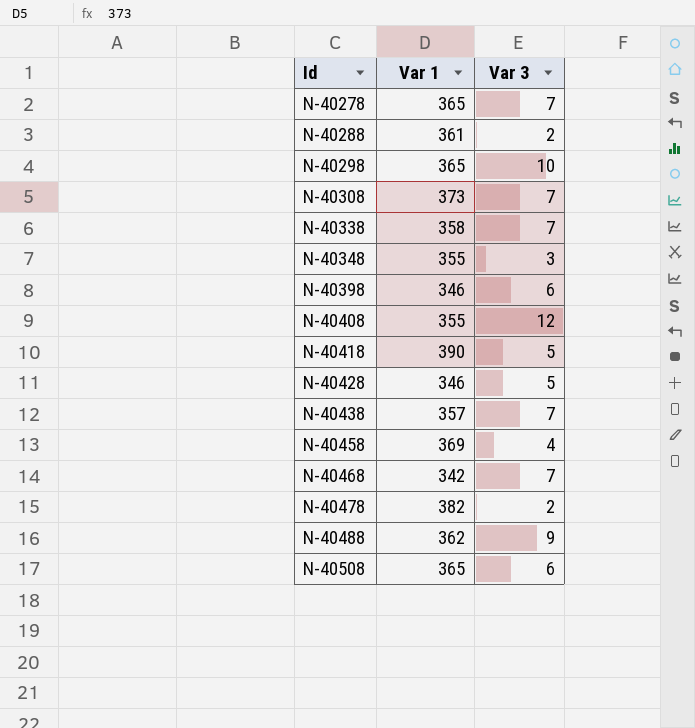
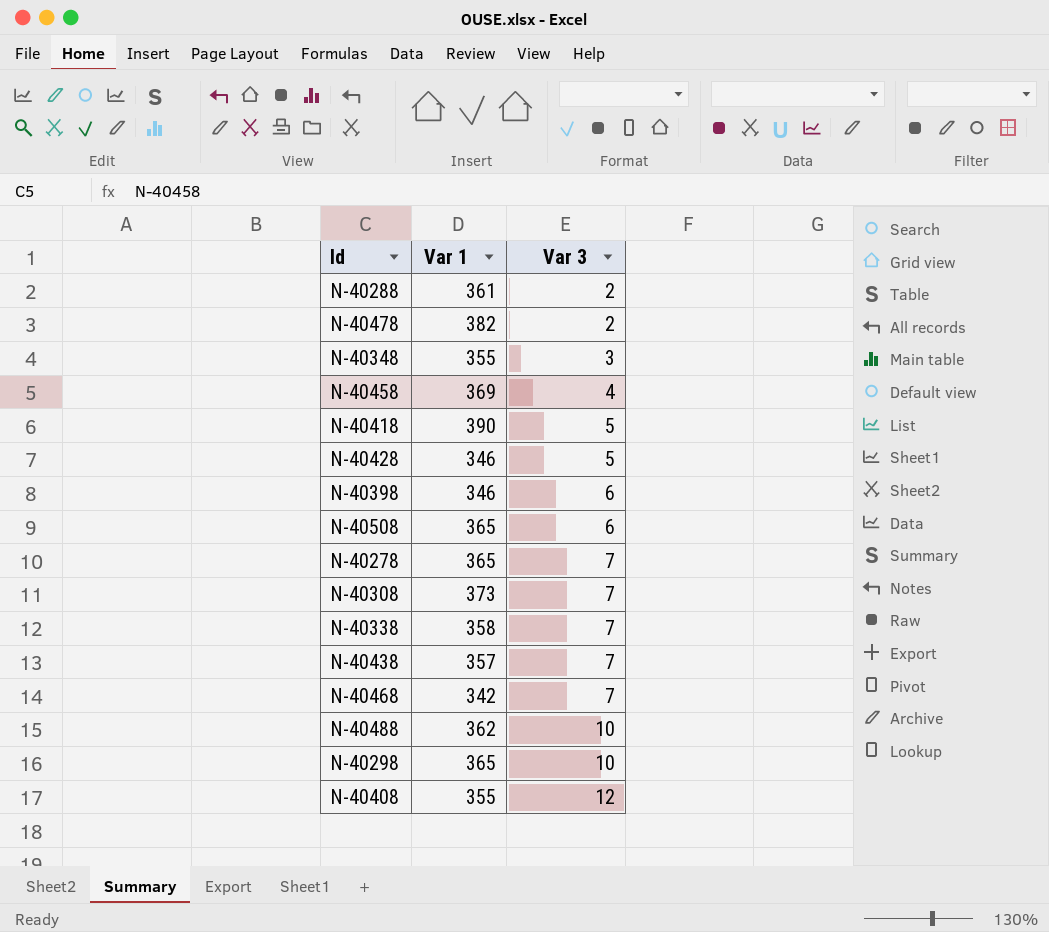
row order: Id ascending -> Var 3 ascending
N-40488 | Var 3: 9 -> 10

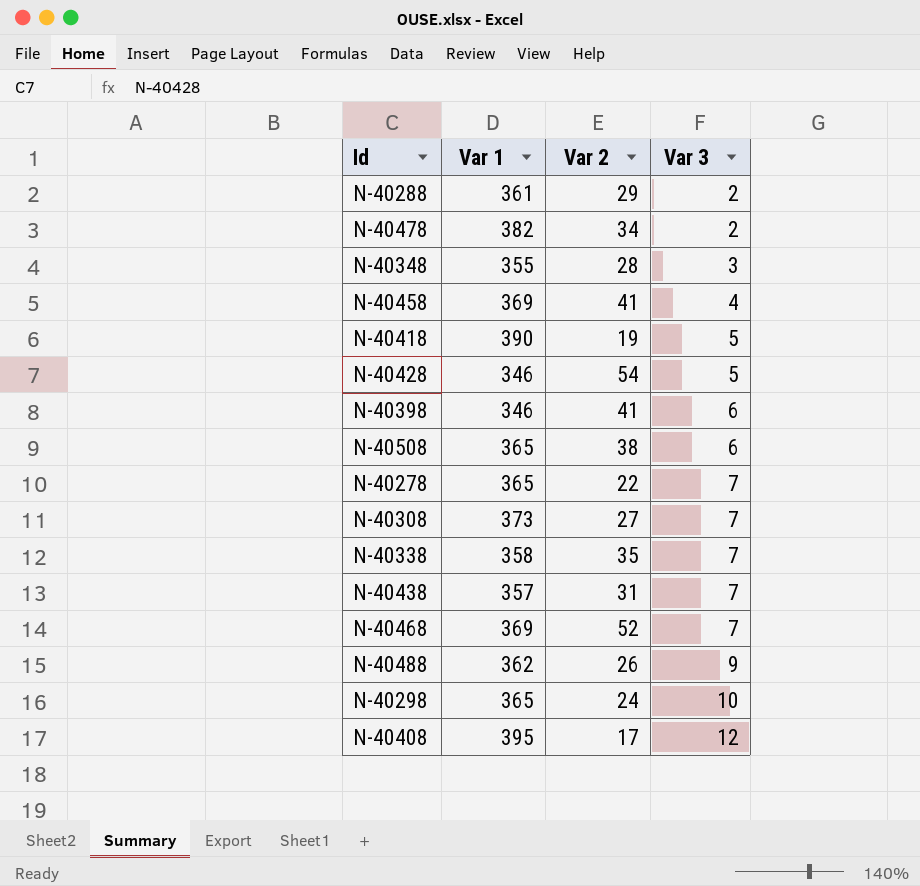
column Var 2 | position: none -> 3
N-40468 | Var 1: 342 -> 369
N-40488 | Var 3: 10 -> 9
N-40408 | Var 1: 355 -> 395

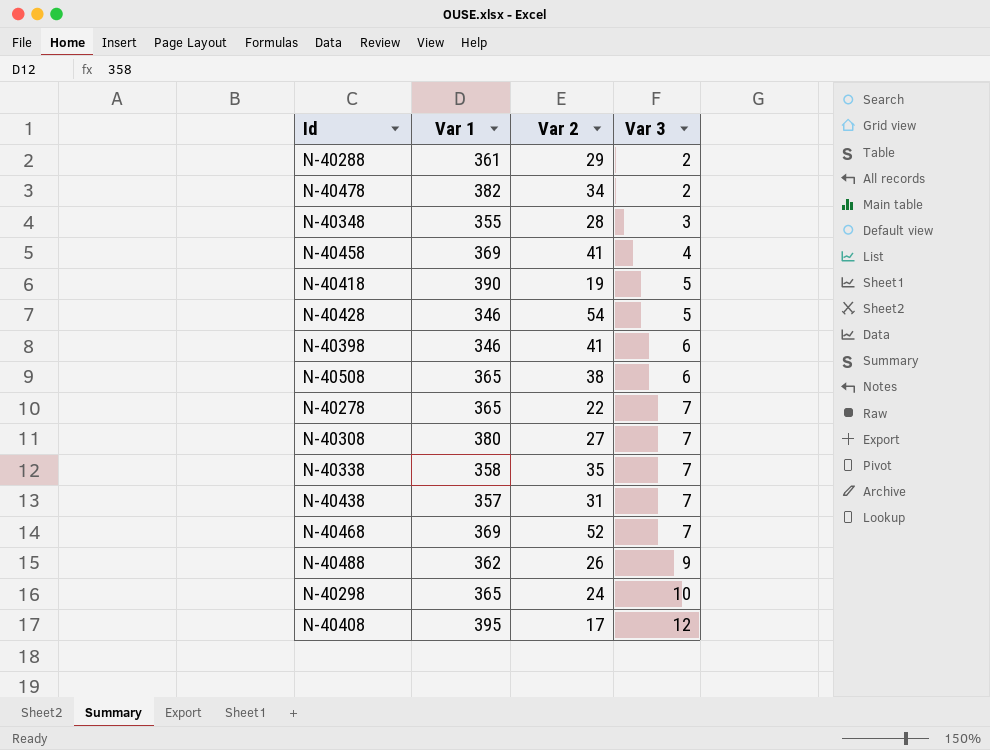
N-40308 | Var 1: 373 -> 380

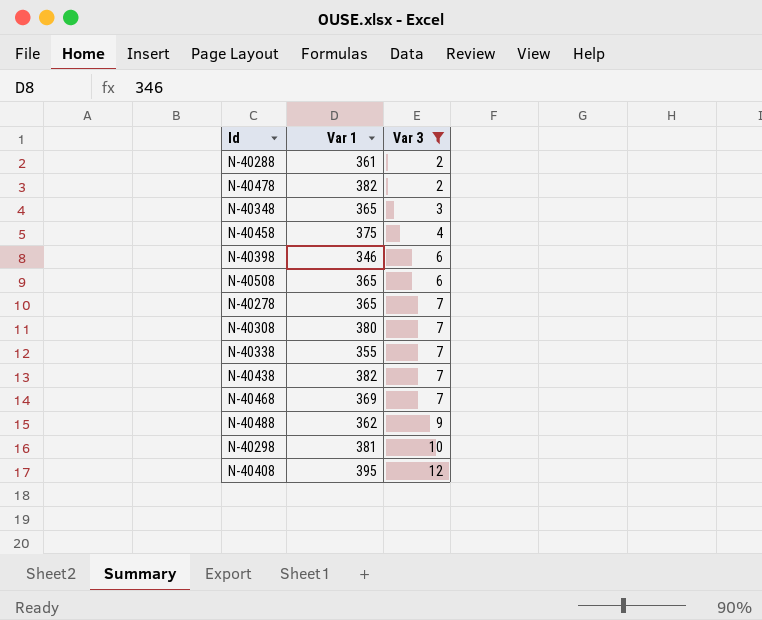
filter: none -> Var 3 != 5
column Var 2 | position: 3 -> none
N-40348 | Var 1: 355 -> 365
N-40458 | Var 1: 369 -> 375
N-40338 | Var 1: 358 -> 355
N-40438 | Var 1: 357 -> 382
N-40298 | Var 1: 365 -> 381

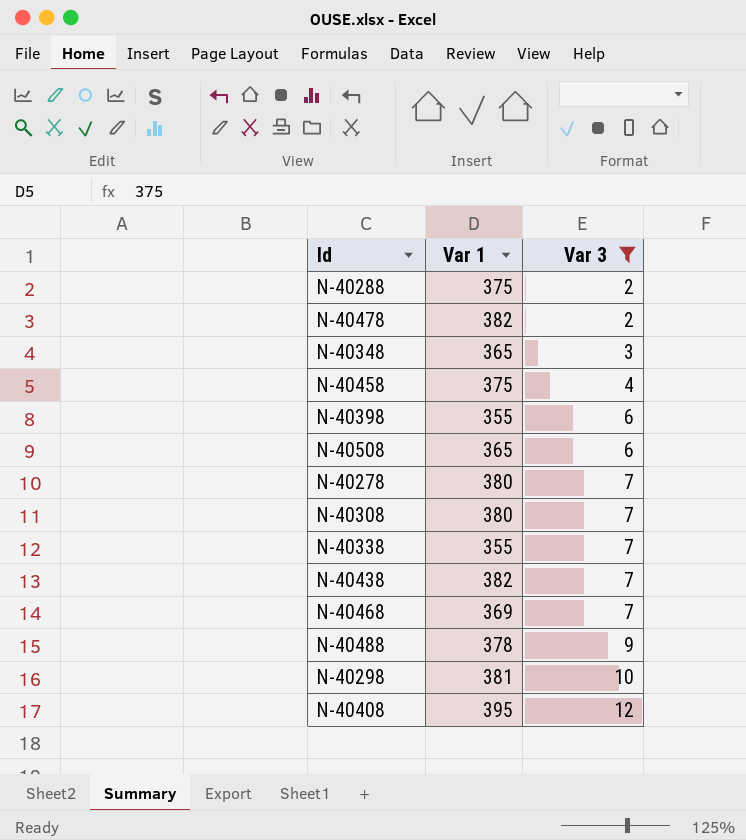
N-40288 | Var 1: 361 -> 375
N-40398 | Var 1: 346 -> 355
N-40278 | Var 1: 365 -> 380
N-40488 | Var 1: 362 -> 378

